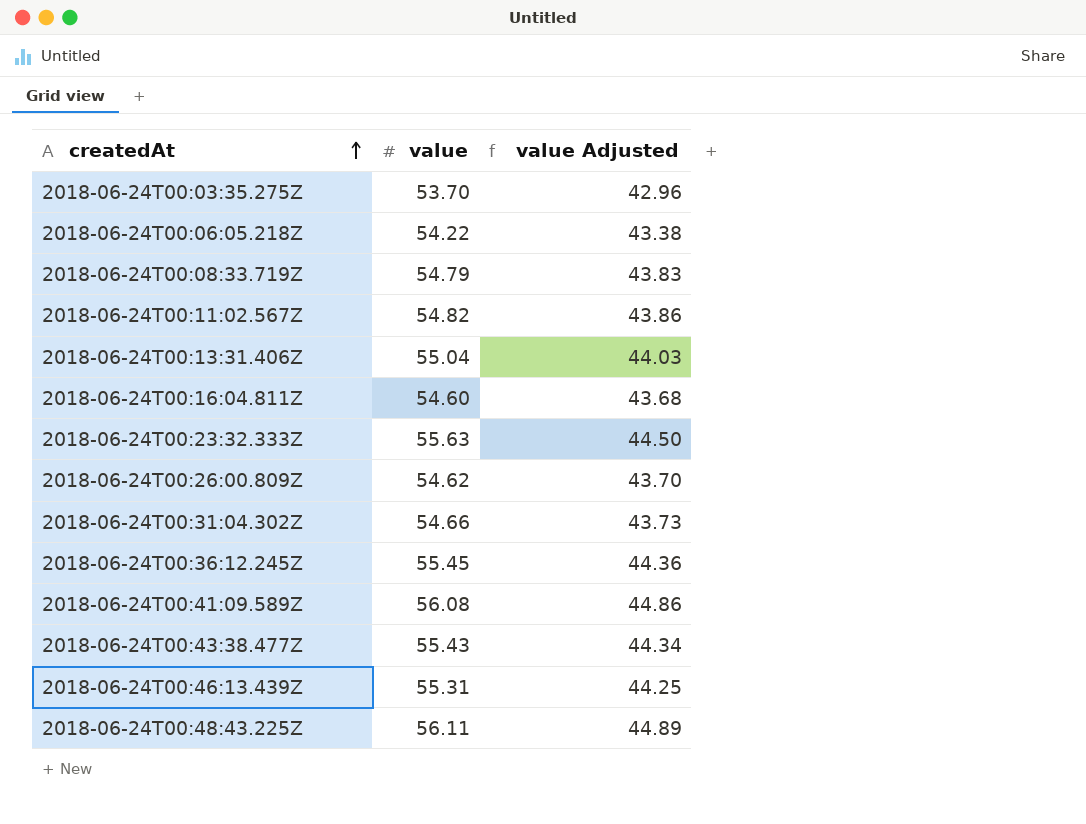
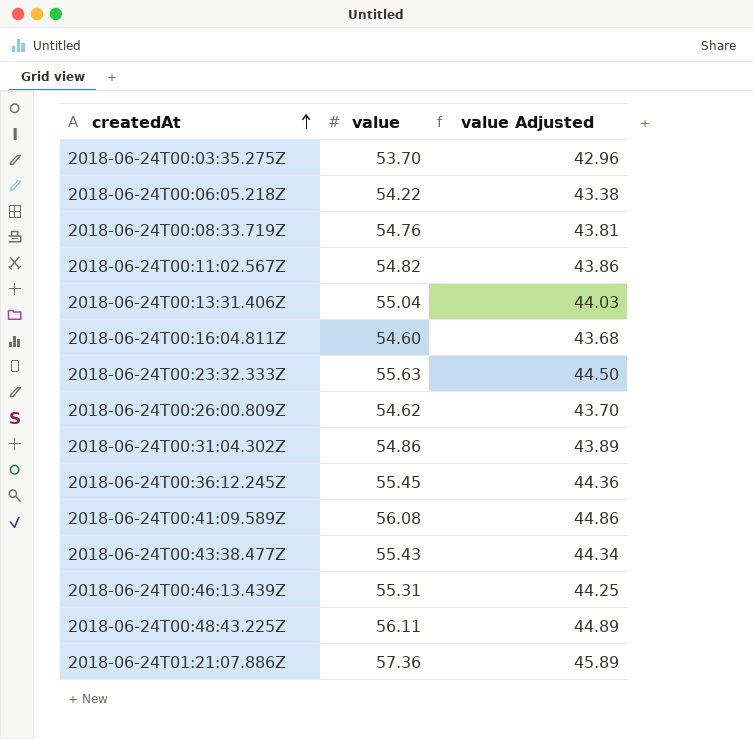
2018-06-24T00:08:33.719Z | value: 54.79 -> 54.76
2018-06-24T00:08:33.719Z | value Adjusted: 43.83 -> 43.81
2018-06-24T00:31:04.302Z | value: 54.66 -> 54.86
2018-06-24T00:31:04.302Z | value Adjusted: 43.73 -> 43.89
row 2018-06-24T01:21:07.886Z: none -> 57.36 | 45.89

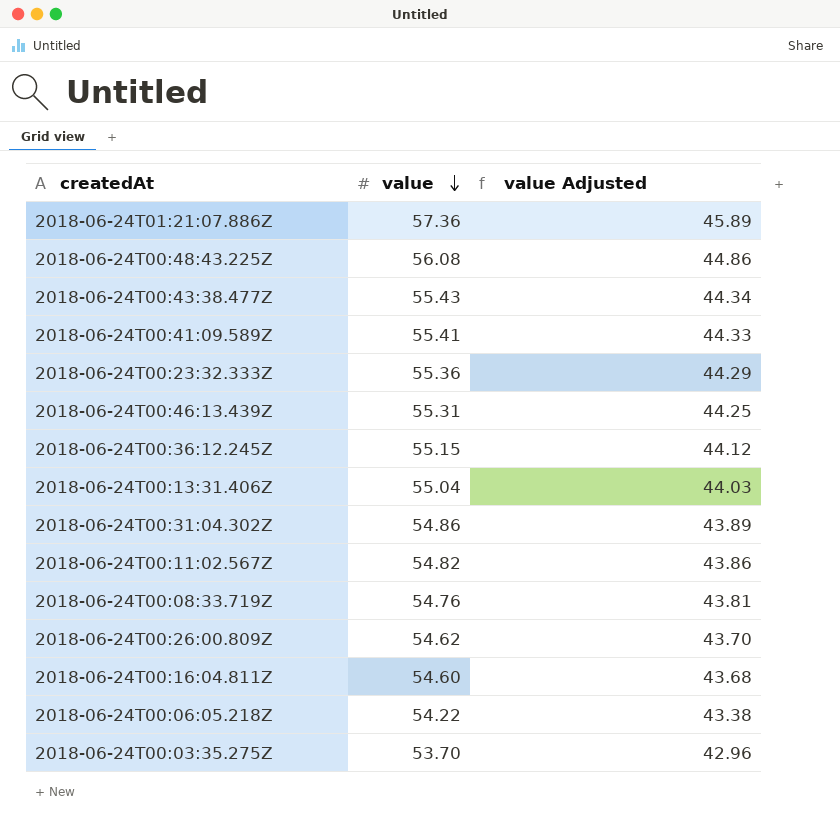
row order: createdAt ascending -> value descending
2018-06-24T00:48:43.225Z | value: 56.11 -> 56.08
2018-06-24T00:48:43.225Z | value Adjusted: 44.89 -> 44.86
2018-06-24T00:41:09.589Z | value: 56.08 -> 55.41
2018-06-24T00:41:09.589Z | value Adjusted: 44.86 -> 44.33
2018-06-24T00:23:32.333Z | value: 55.63 -> 55.36
2018-06-24T00:23:32.333Z | value Adjusted: 44.50 -> 44.29
2018-06-24T00:36:12.245Z | value: 55.45 -> 55.15
2018-06-24T00:36:12.245Z | value Adjusted: 44.36 -> 44.12

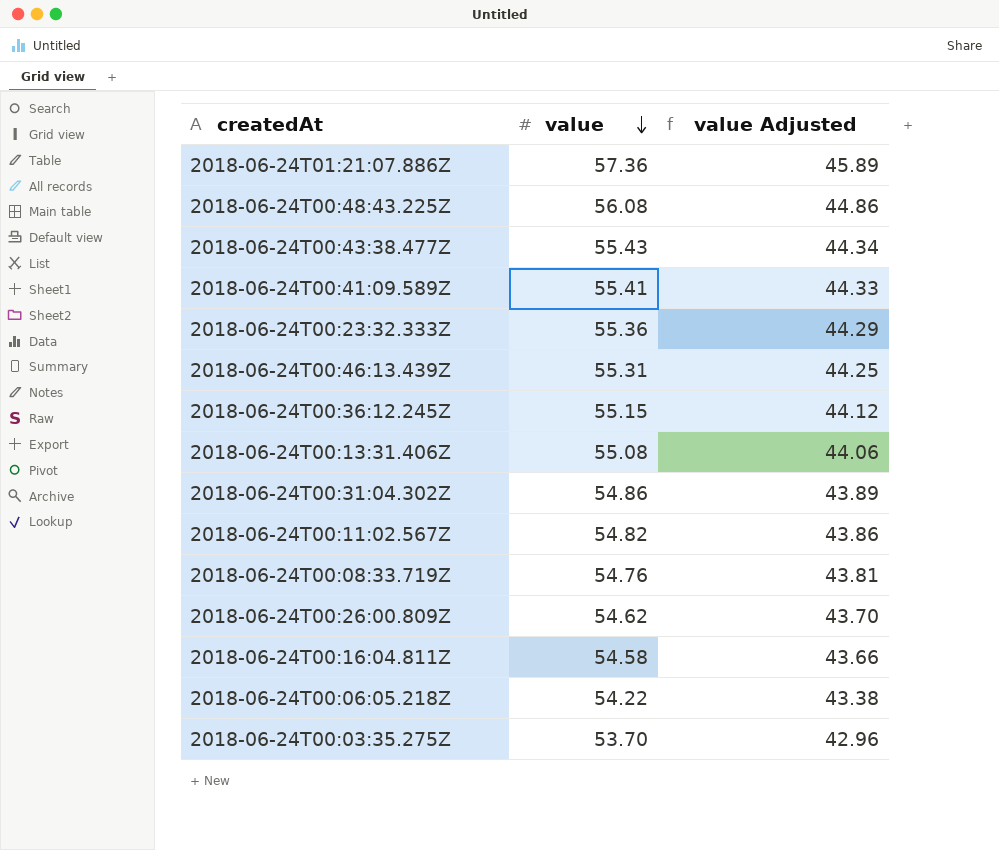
2018-06-24T00:13:31.406Z | value: 55.04 -> 55.08
2018-06-24T00:13:31.406Z | value Adjusted: 44.03 -> 44.06
2018-06-24T00:16:04.811Z | value: 54.60 -> 54.58
2018-06-24T00:16:04.811Z | value Adjusted: 43.68 -> 43.66

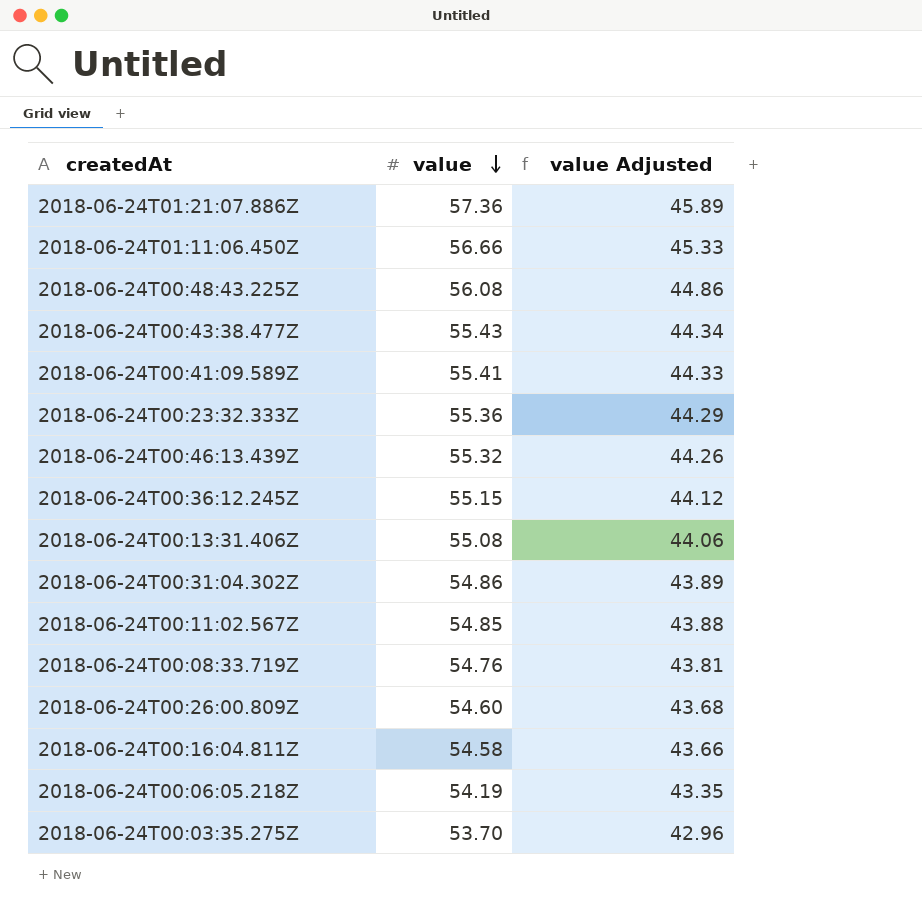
row 2018-06-24T01:11:06.450Z: none -> 56.66 | 45.33
2018-06-24T00:46:13.439Z | value: 55.31 -> 55.32
2018-06-24T00:46:13.439Z | value Adjusted: 44.25 -> 44.26
2018-06-24T00:11:02.567Z | value: 54.82 -> 54.85
2018-06-24T00:11:02.567Z | value Adjusted: 43.86 -> 43.88
2018-06-24T00:26:00.809Z | value: 54.62 -> 54.60
2018-06-24T00:26:00.809Z | value Adjusted: 43.70 -> 43.68
2018-06-24T00:06:05.218Z | value: 54.22 -> 54.19
2018-06-24T00:06:05.218Z | value Adjusted: 43.38 -> 43.35

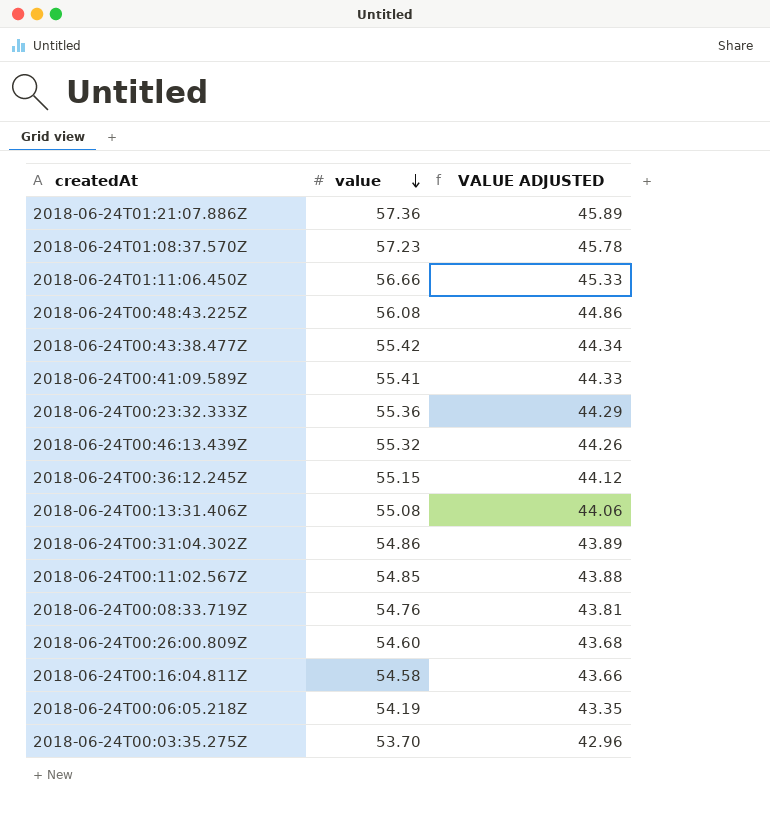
column name: value Adjusted -> VALUE ADJUSTED
row 2018-06-24T01:08:37.570Z: none -> 57.23 | 45.78
2018-06-24T00:43:38.477Z | value: 55.43 -> 55.42

